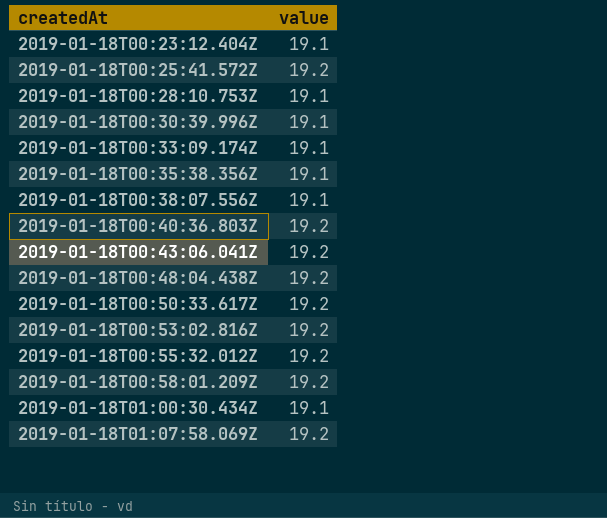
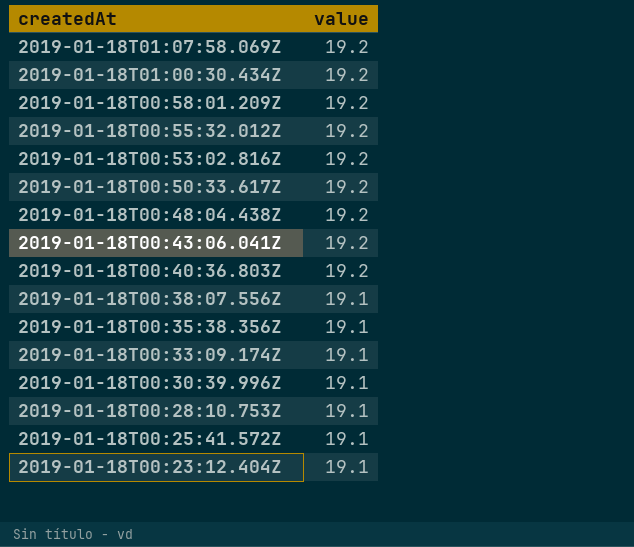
row order: createdAt ascending -> createdAt descending
2019-01-18T01:00:30.434Z | value: 19.1 -> 19.2
2019-01-18T00:25:41.572Z | value: 19.2 -> 19.1

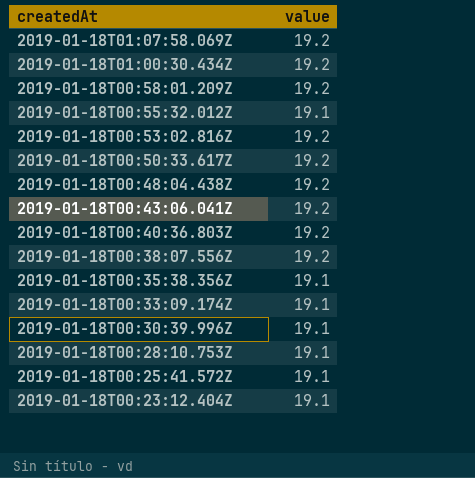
2019-01-18T00:55:32.012Z | value: 19.2 -> 19.1
2019-01-18T00:38:07.556Z | value: 19.1 -> 19.2

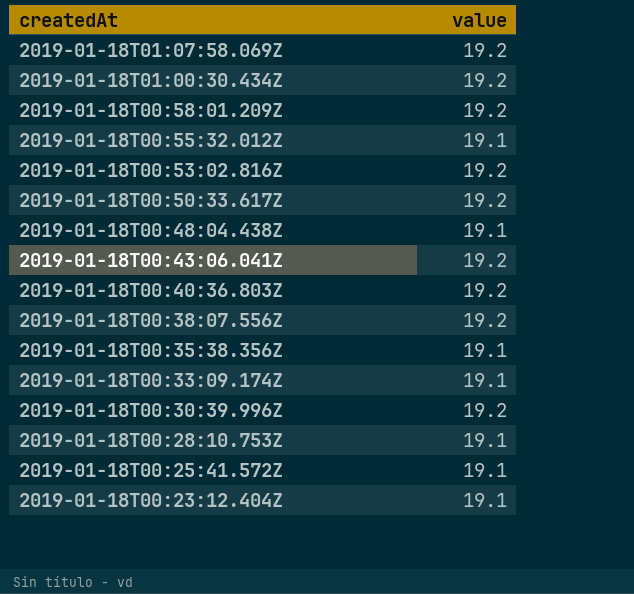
2019-01-18T00:48:04.438Z | value: 19.2 -> 19.1
2019-01-18T00:30:39.996Z | value: 19.1 -> 19.2

